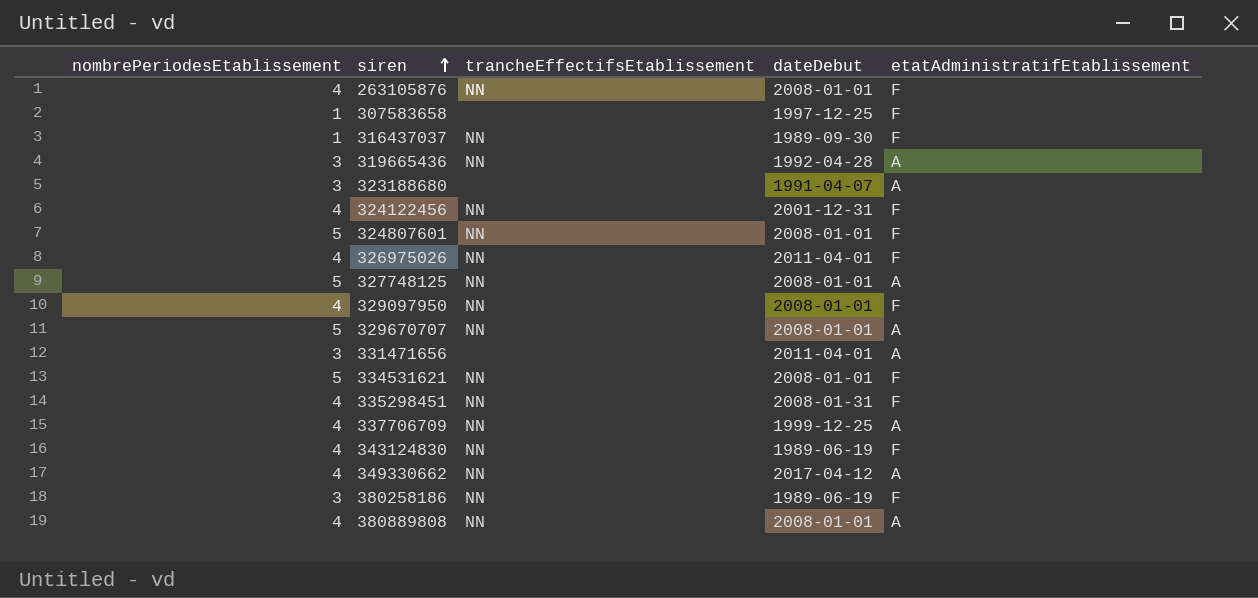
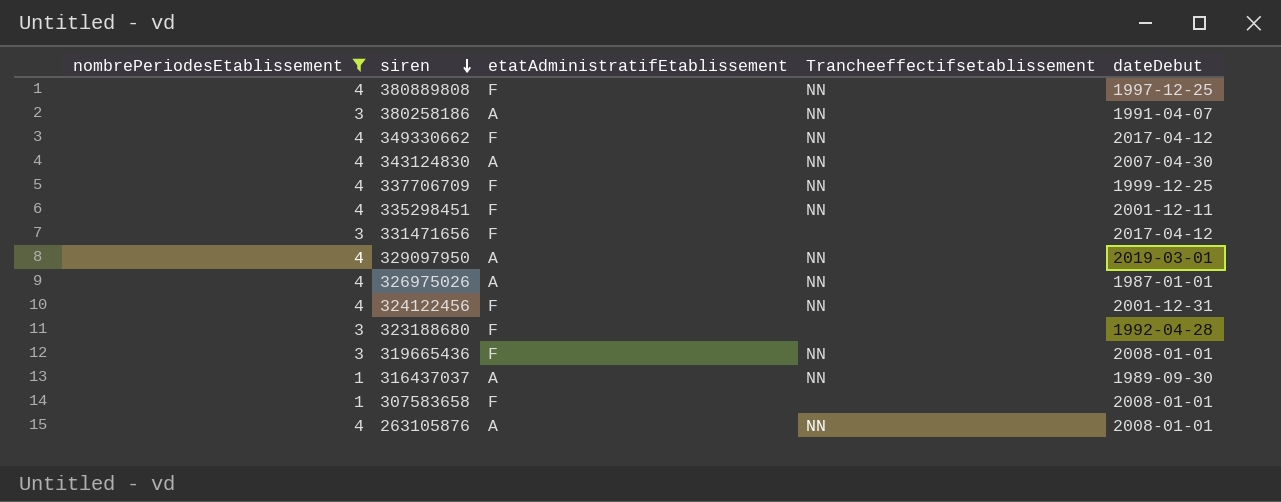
filter: none -> nombrePeriodesEtablissement != 5
row order: siren ascending -> siren descending
column etatAdministratifEtablissement | position: 5 -> 3
column name: trancheEffectifsEtablissement -> Trancheeffectifsetablissement
380889808 | etatAdministratifEtablissement: A -> F
380889808 | dateDebut: 2008-01-01 -> 1997-12-25
380258186 | etatAdministratifEtablissement: F -> A
380258186 | dateDebut: 1989-06-19 -> 1991-04-07
349330662 | etatAdministratifEtablissement: A -> F
343124830 | etatAdministratifEtablissement: F -> A
343124830 | dateDebut: 1989-06-19 -> 2007-04-30
337706709 | etatAdministratifEtablissement: A -> F
335298451 | dateDebut: 2008-01-31 -> 2001-12-11
331471656 | etatAdministratifEtablissement: A -> F
331471656 | dateDebut: 2011-04-01 -> 2017-04-12
329097950 | etatAdministratifEtablissement: F -> A
329097950 | dateDebut: 2008-01-01 -> 2019-03-01
326975026 | etatAdministratifEtablissement: F -> A
326975026 | dateDebut: 2011-04-01 -> 1987-01-01
323188680 | etatAdministratifEtablissement: A -> F
323188680 | dateDebut: 1991-04-07 -> 1992-04-28
319665436 | etatAdministratifEtablissement: A -> F
319665436 | dateDebut: 1992-04-28 -> 2008-01-01
316437037 | etatAdministratifEtablissement: F -> A
307583658 | dateDebut: 1997-12-25 -> 2008-01-01
263105876 | etatAdministratifEtablissement: F -> A

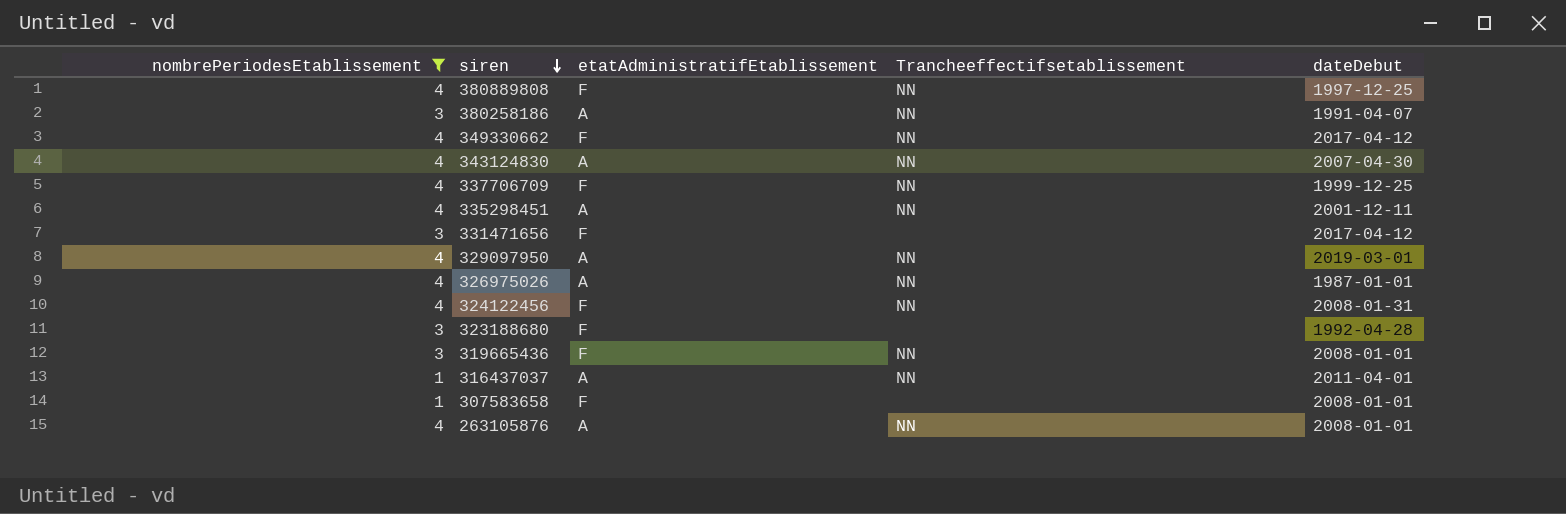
335298451 | etatAdministratifEtablissement: F -> A
324122456 | dateDebut: 2001-12-31 -> 2008-01-31
316437037 | dateDebut: 1989-09-30 -> 2011-04-01

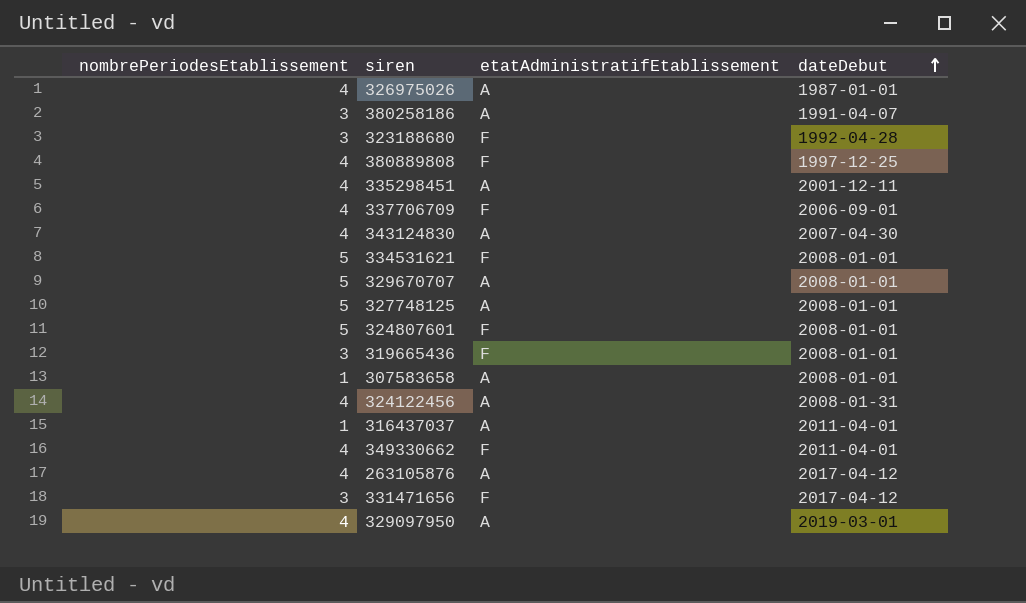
filter: nombrePeriodesEtablissement != 5 -> none
row order: siren descending -> dateDebut ascending
column Trancheeffectifsetablissement | position: 4 -> none
337706709 | dateDebut: 1999-12-25 -> 2006-09-01
307583658 | etatAdministratifEtablissement: F -> A
324122456 | etatAdministratifEtablissement: F -> A
349330662 | dateDebut: 2017-04-12 -> 2011-04-01
263105876 | dateDebut: 2008-01-01 -> 2017-04-12

